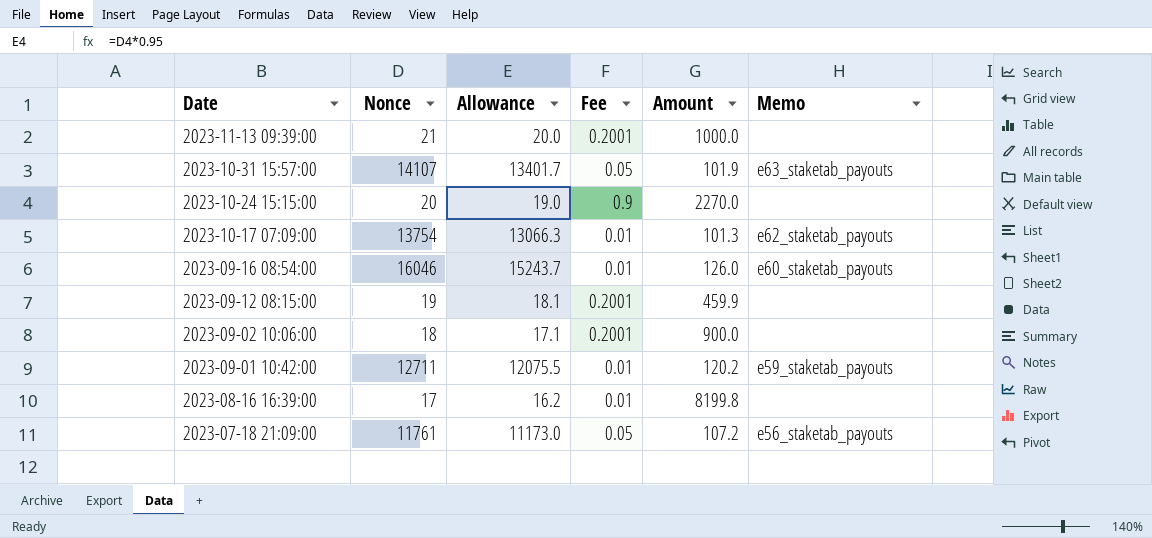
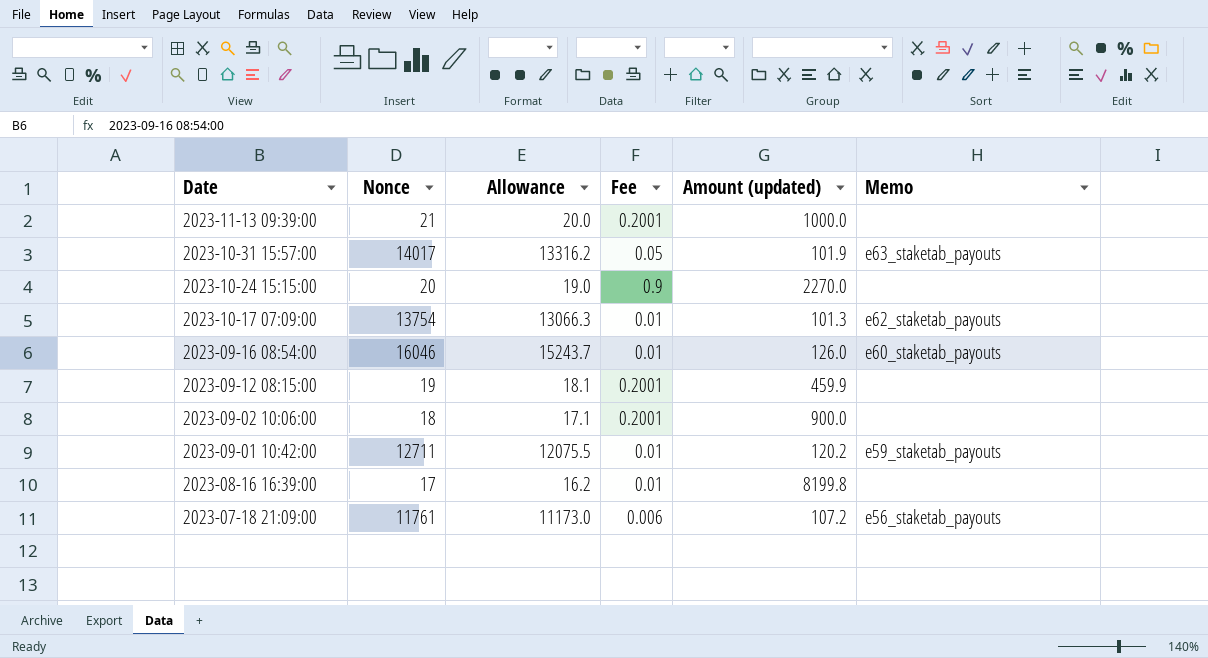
column name: Amount -> Amount (updated)
2023-10-31 15:57:00 | Nonce: 14107 -> 14017
2023-10-31 15:57:00 | Allowance: 13401.7 -> 13316.2
2023-07-18 21:09:00 | Fee: 0.05 -> 0.006

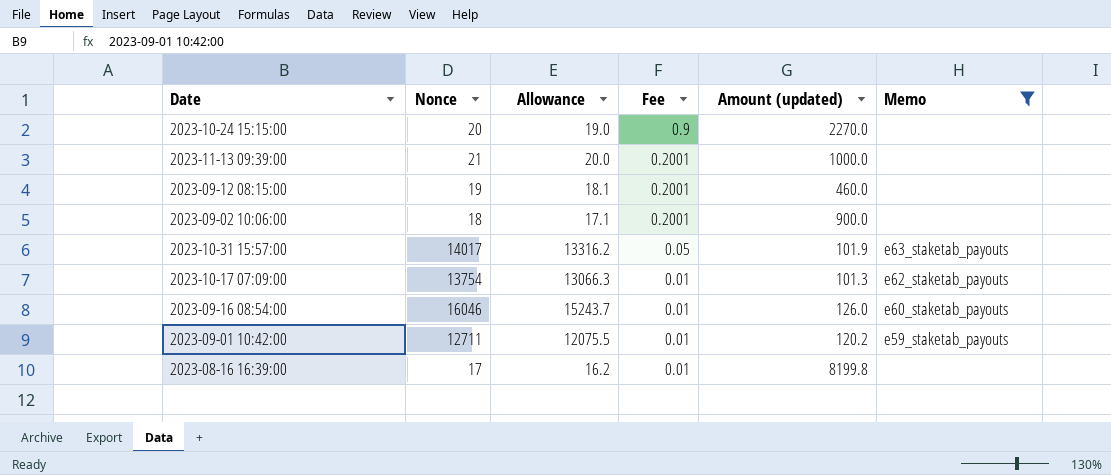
filter: none -> Memo != e56_staketab_payouts
row order: Date descending -> Fee descending
2023-09-12 08:15:00 | Amount (updated): 459.9 -> 460.0

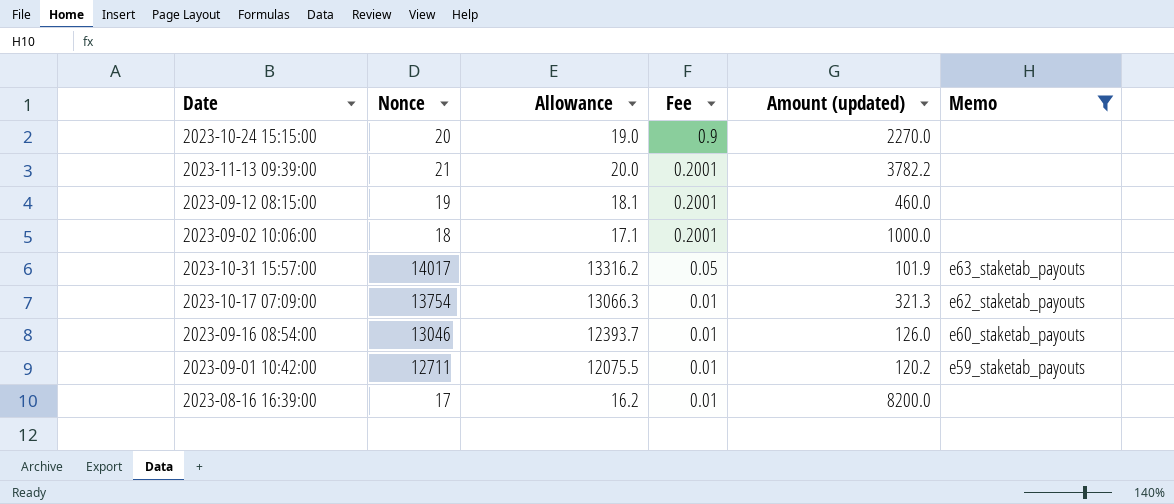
2023-11-13 09:39:00 | Amount (updated): 1000.0 -> 3782.2
2023-09-02 10:06:00 | Amount (updated): 900.0 -> 1000.0
2023-10-17 07:09:00 | Amount (updated): 101.3 -> 321.3
2023-09-16 08:54:00 | Nonce: 16046 -> 13046
2023-09-16 08:54:00 | Allowance: 15243.7 -> 12393.7
2023-08-16 16:39:00 | Amount (updated): 8199.8 -> 8200.0

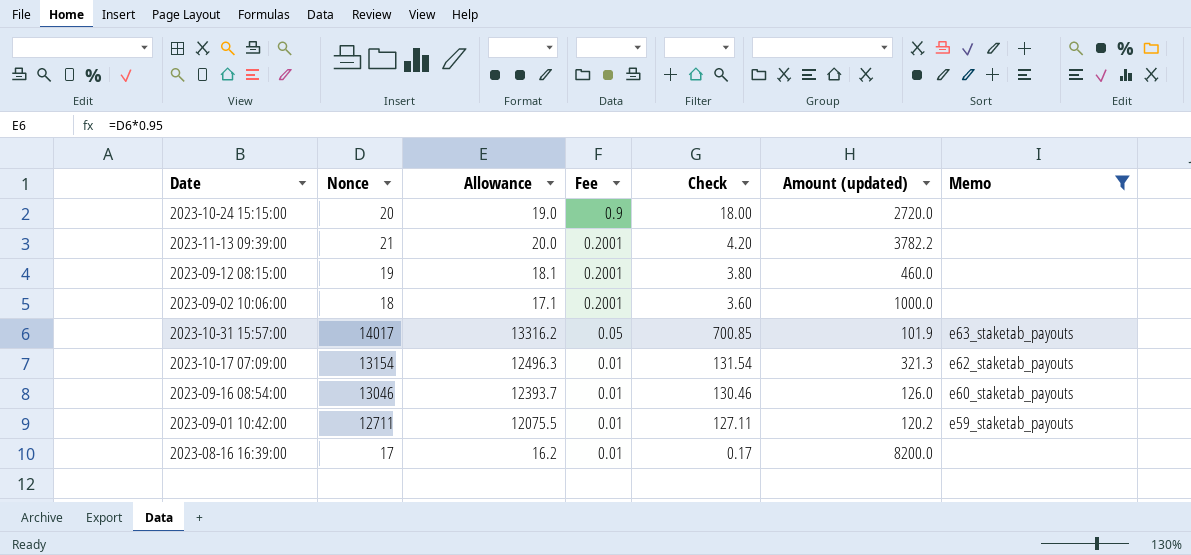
column Check | formula: none -> [Nonce] * [Fee]
2023-10-24 15:15:00 | Amount (updated): 2270.0 -> 2720.0
2023-10-17 07:09:00 | Nonce: 13754 -> 13154
2023-10-17 07:09:00 | Allowance: 13066.3 -> 12496.3

